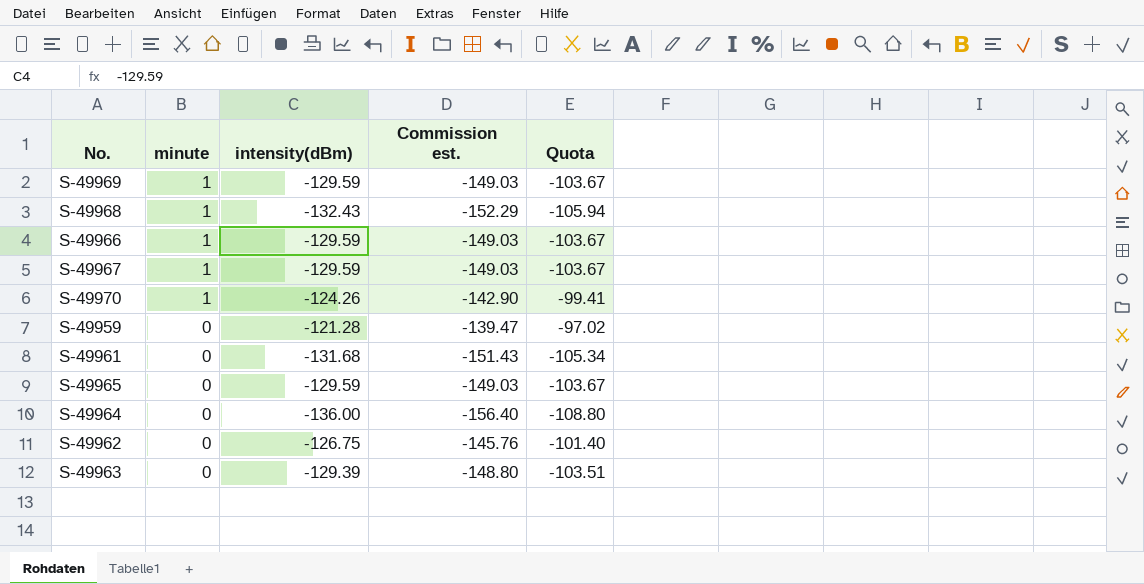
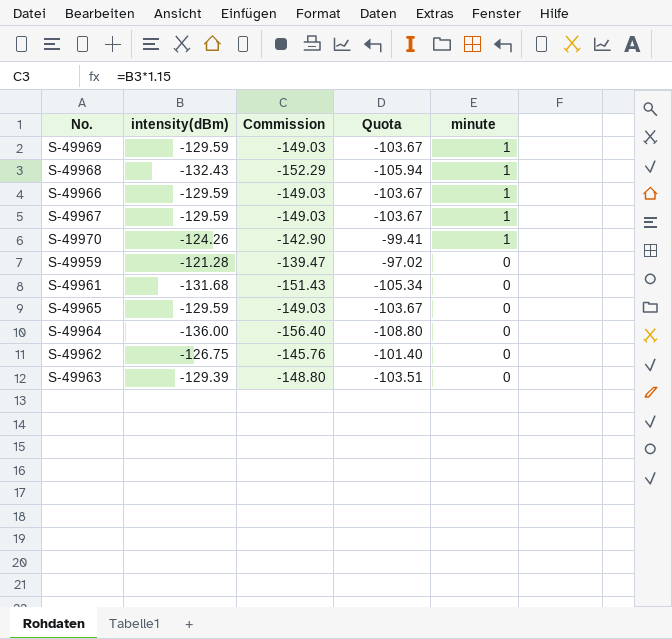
column name: Commission est. -> Commission
column minute | position: 2 -> 5

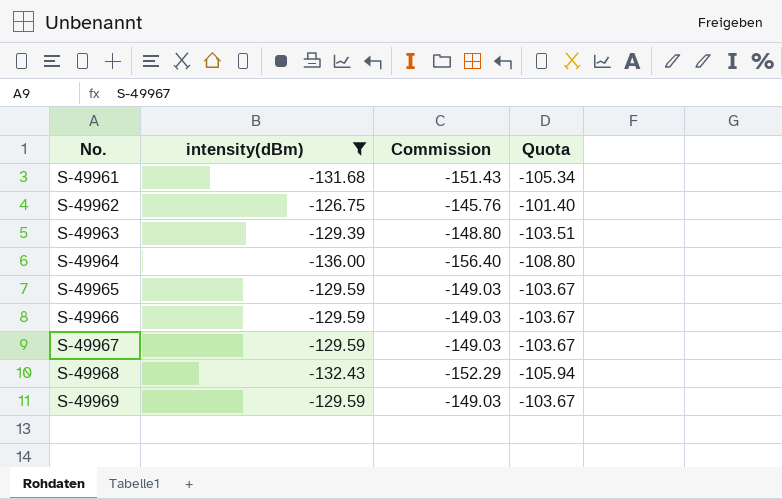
filter: none -> intensity(dBm) <= -126.75
row order: minute descending -> No. ascending
column minute | position: 5 -> none

